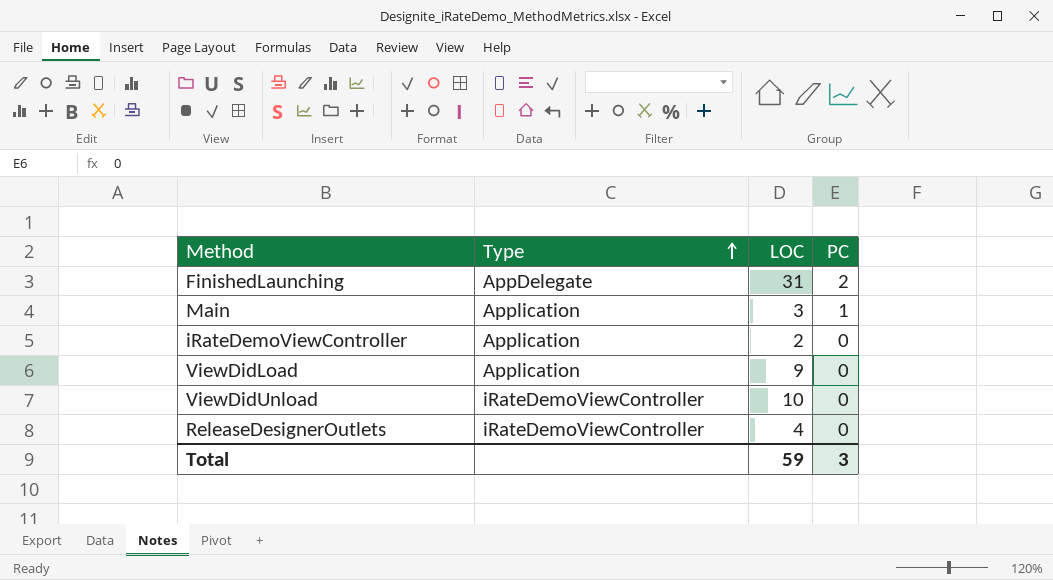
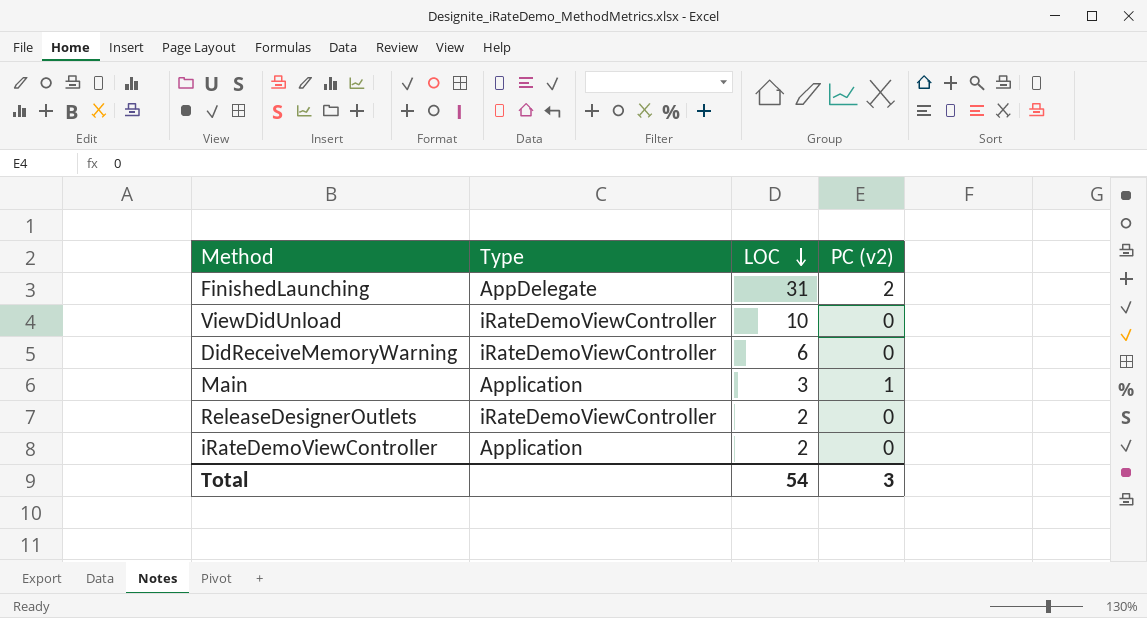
row order: Type ascending -> LOC descending
column name: PC -> PC (v2)
row ViewDidLoad: Application | 9 | 0 -> none
row DidReceiveMemoryWarning: none -> iRateDemoViewController | 6 | 0
ReleaseDesignerOutlets | LOC: 4 -> 2
Total | LOC: 59 -> 54

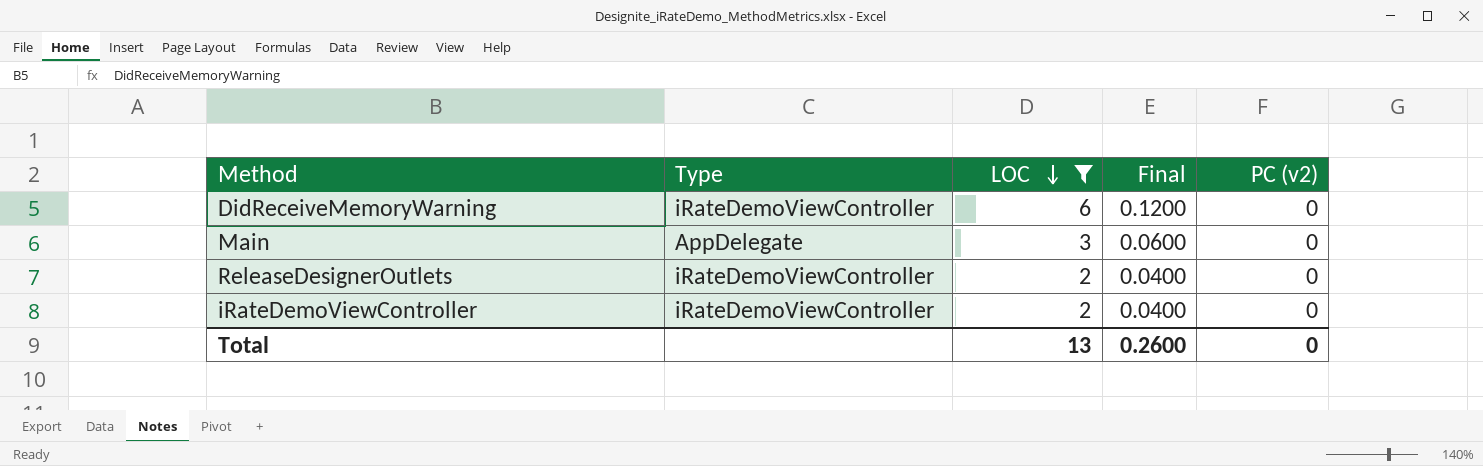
filter: none -> LOC <= 6
column Final | formula: none -> [LOC] * 0.02
Main | Type: Application -> AppDelegate
Main | PC (v2): 1 -> 0
iRateDemoViewController | Type: Application -> iRateDemoViewController
Total | LOC: 54 -> 13
Total | PC (v2): 3 -> 0

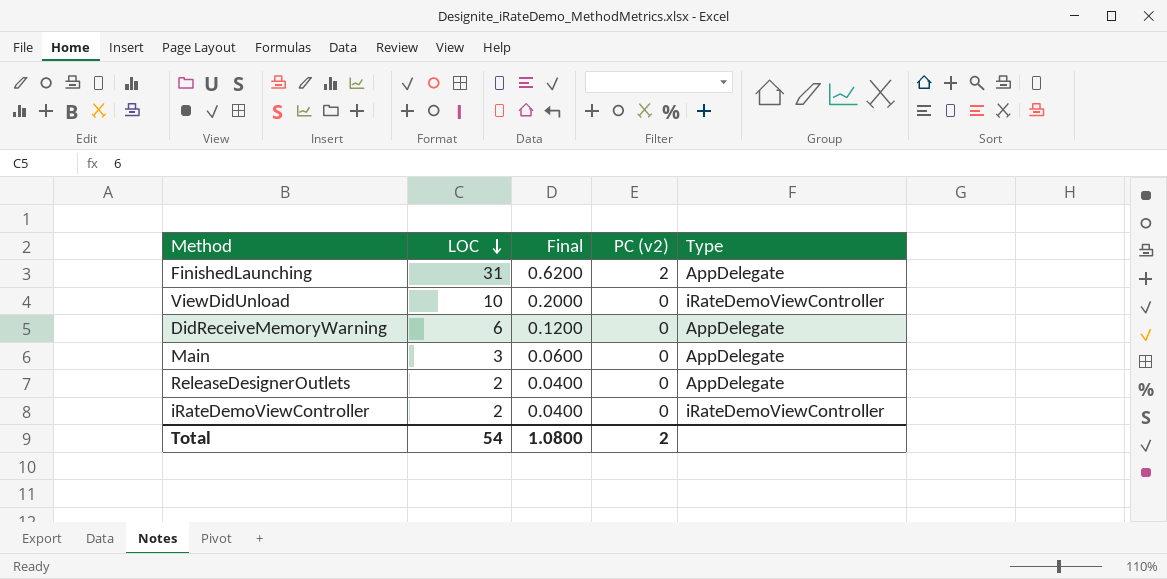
filter: LOC <= 6 -> none
column Type | position: 2 -> 5
DidReceiveMemoryWarning | Type: iRateDemoViewController -> AppDelegate
ReleaseDesignerOutlets | Type: iRateDemoViewController -> AppDelegate
Total | LOC: 13 -> 54
Total | Final: 0.2600 -> 1.0800
Total | PC (v2): 0 -> 2

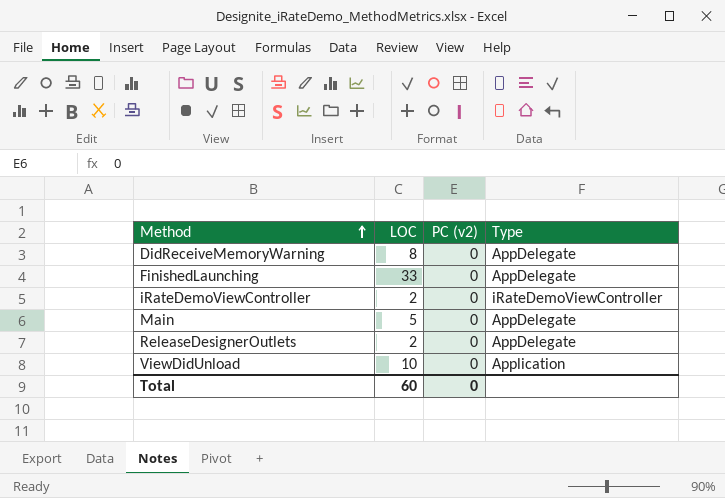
row order: LOC descending -> Method ascending
column Final | formula: [LOC] * 0.02 -> none
DidReceiveMemoryWarning | LOC: 6 -> 8
FinishedLaunching | LOC: 31 -> 33
FinishedLaunching | PC (v2): 2 -> 0
Main | LOC: 3 -> 5
ViewDidUnload | Type: iRateDemoViewController -> Application
Total | LOC: 54 -> 60
Total | PC (v2): 2 -> 0

